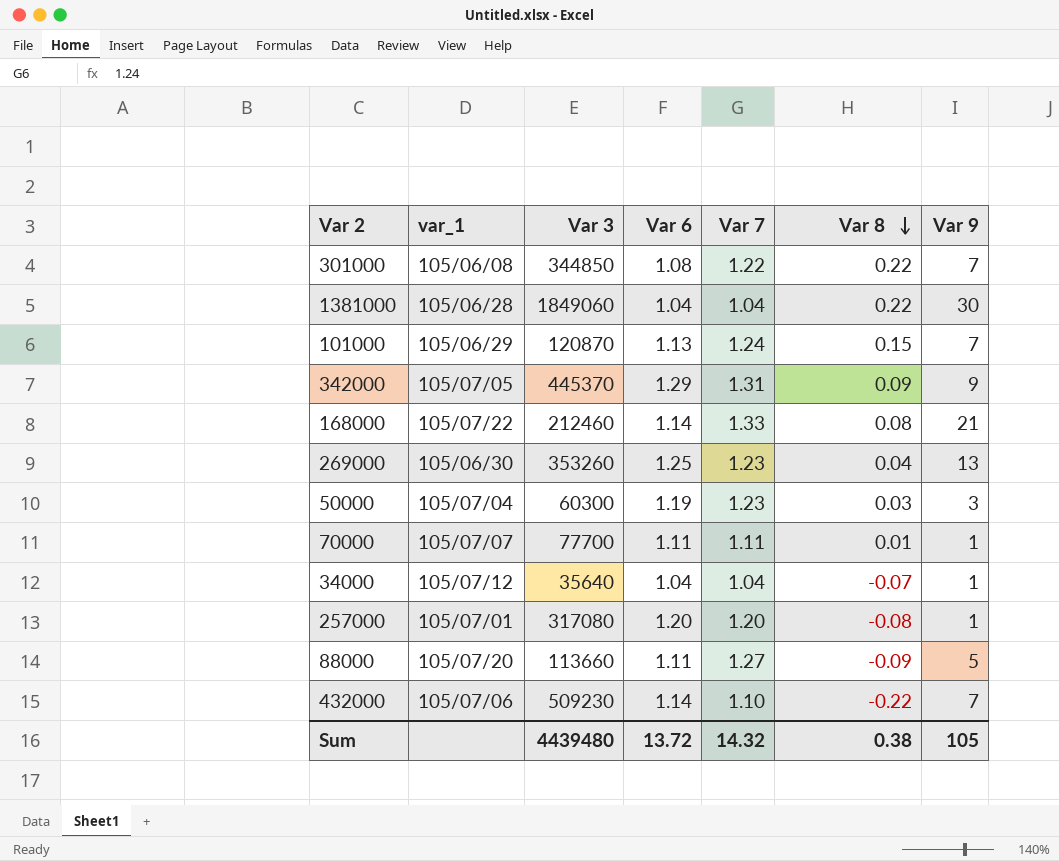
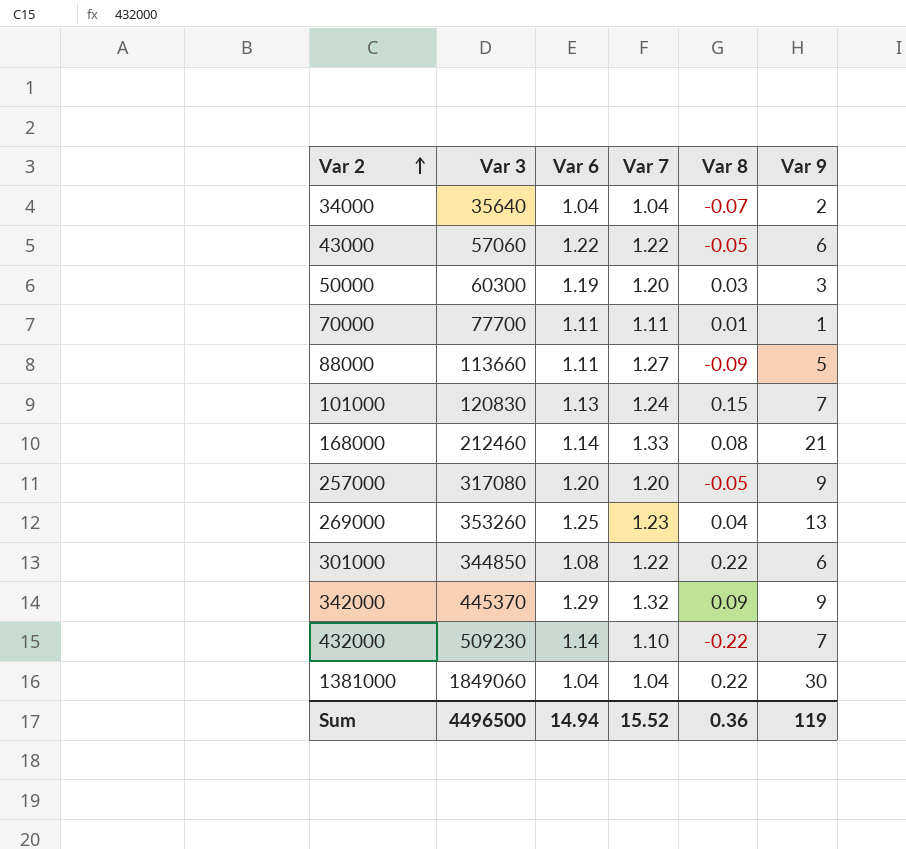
row order: Var 8 descending -> Var 2 ascending
column var_1 | position: 2 -> none
34000 | Var 9: 1 -> 2
row 43000: none -> 57060 | 1.22 | 1.22 | -0.05 | 6
50000 | Var 7: 1.23 -> 1.20
101000 | Var 3: 120870 -> 120830
257000 | Var 8: -0.08 -> -0.05
257000 | Var 9: 1 -> 9
301000 | Var 9: 7 -> 6
342000 | Var 7: 1.31 -> 1.32
Sum | Var 3: 4439480 -> 4496500
Sum | Var 6: 13.72 -> 14.94
Sum | Var 7: 14.32 -> 15.52
Sum | Var 8: 0.38 -> 0.36
Sum | Var 9: 105 -> 119

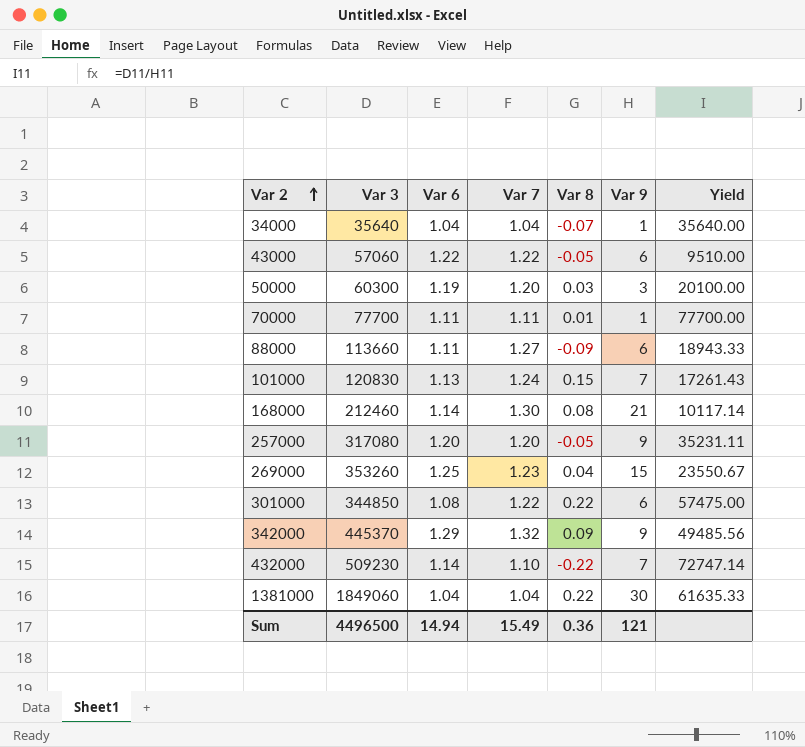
column Yield | formula: none -> [Var 3] / [Var 9]
34000 | Var 9: 2 -> 1
88000 | Var 9: 5 -> 6
168000 | Var 7: 1.33 -> 1.30
269000 | Var 9: 13 -> 15
Sum | Var 7: 15.52 -> 15.49
Sum | Var 9: 119 -> 121

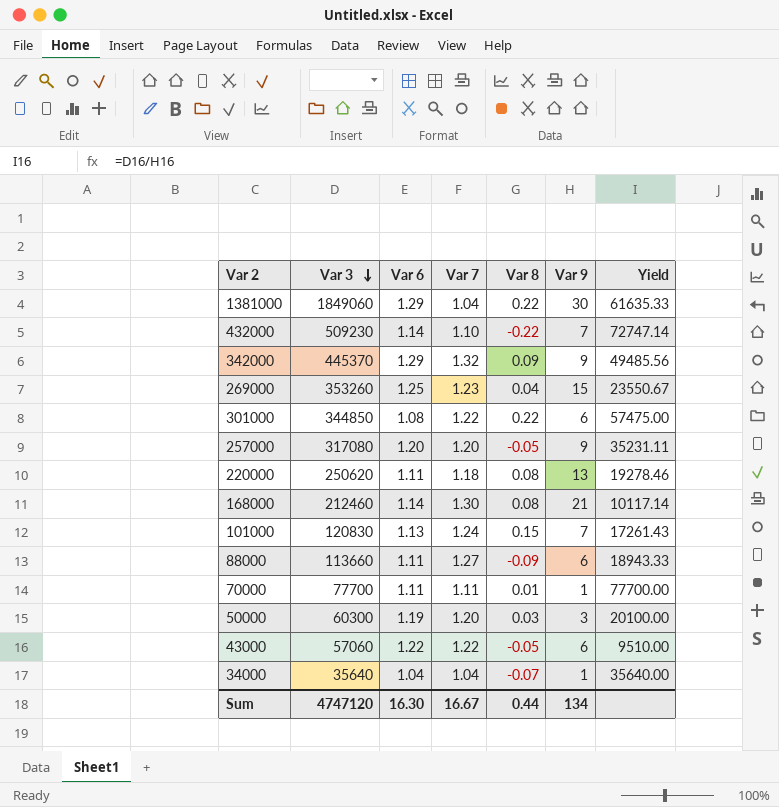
row order: Var 2 ascending -> Var 3 descending
1381000 | Var 6: 1.04 -> 1.29
row 220000: none -> 250620 | 1.11 | 1.18 | 0.08 | 13 | 19278.46
Sum | Var 3: 4496500 -> 4747120
Sum | Var 6: 14.94 -> 16.30
Sum | Var 7: 15.49 -> 16.67
Sum | Var 8: 0.36 -> 0.44
Sum | Var 9: 121 -> 134

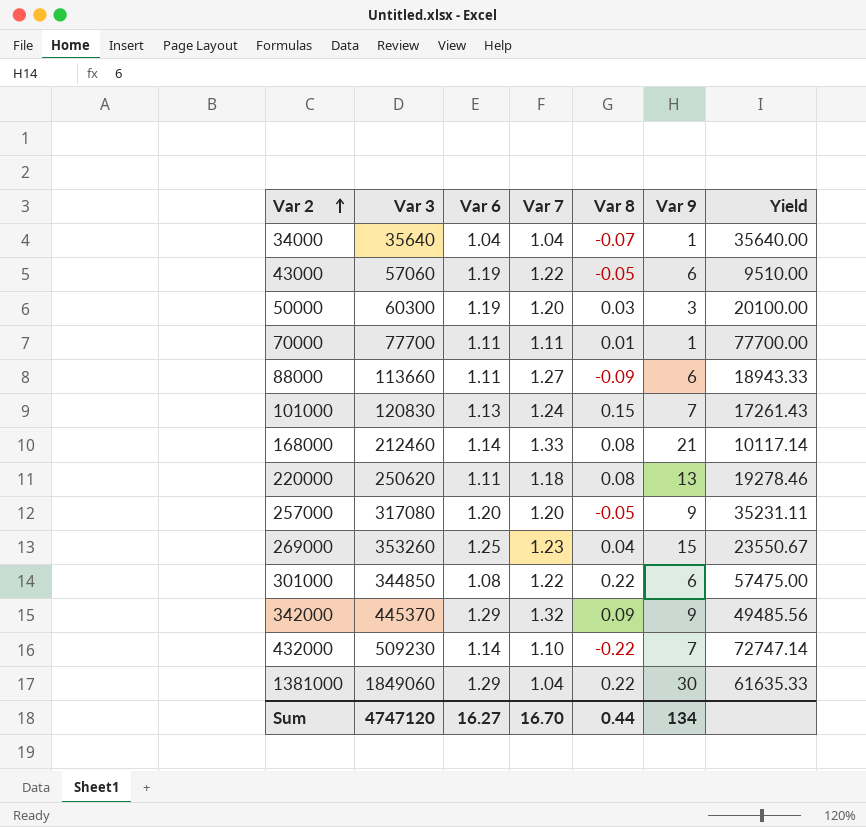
row order: Var 3 descending -> Var 2 ascending
43000 | Var 6: 1.22 -> 1.19
168000 | Var 7: 1.30 -> 1.33
Sum | Var 6: 16.30 -> 16.27
Sum | Var 7: 16.67 -> 16.70

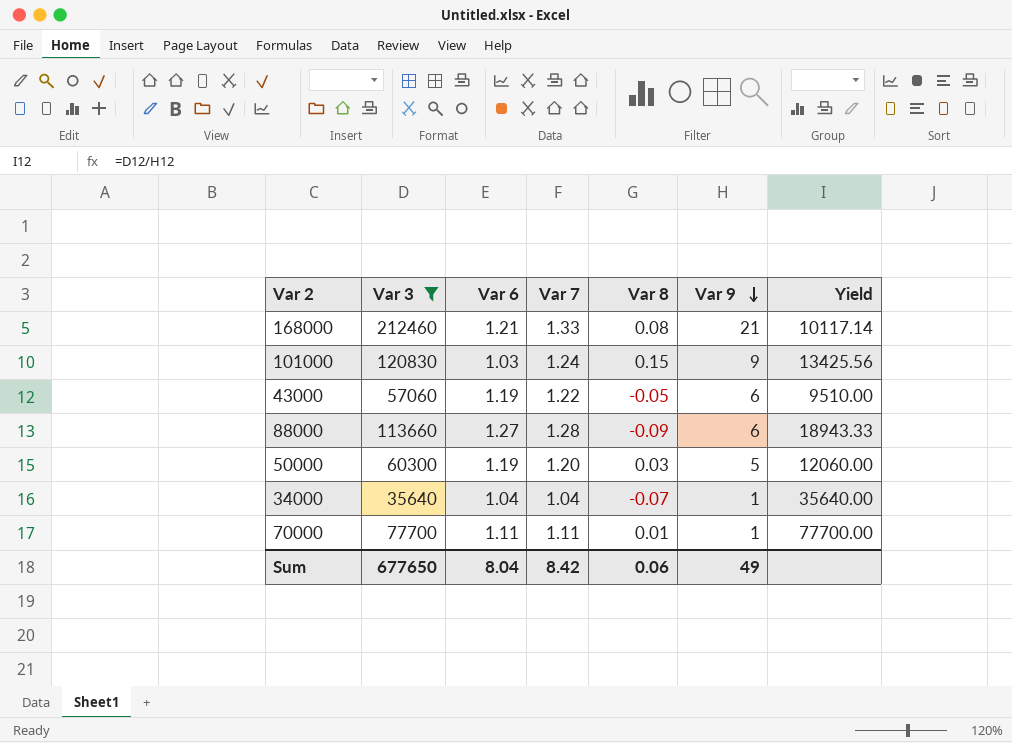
filter: none -> Var 3 <= 212460
row order: Var 2 ascending -> Var 9 descending
168000 | Var 6: 1.14 -> 1.21
101000 | Var 6: 1.13 -> 1.03
101000 | Var 9: 7 -> 9
101000 | Yield: 17261.43 -> 13425.56
88000 | Var 6: 1.11 -> 1.27
88000 | Var 7: 1.27 -> 1.28
50000 | Var 9: 3 -> 5
50000 | Yield: 20100.00 -> 12060.00
Sum | Var 3: 4747120 -> 677650
Sum | Var 6: 16.27 -> 8.04
Sum | Var 7: 16.70 -> 8.42
Sum | Var 8: 0.44 -> 0.06
Sum | Var 9: 134 -> 49

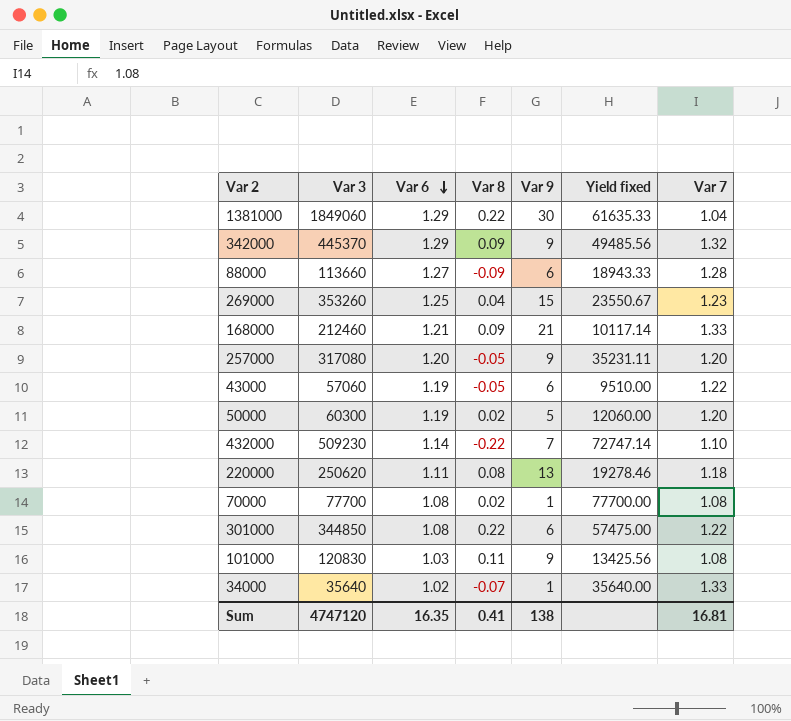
filter: Var 3 <= 212460 -> none
row order: Var 9 descending -> Var 6 descending
column name: Yield -> Yield fixed
column Var 7 | position: 4 -> 7
168000 | Var 8: 0.08 -> 0.09
50000 | Var 8: 0.03 -> 0.02
70000 | Var 6: 1.11 -> 1.08
70000 | Var 8: 0.01 -> 0.02
70000 | Var 7: 1.11 -> 1.08
101000 | Var 8: 0.15 -> 0.11
101000 | Var 7: 1.24 -> 1.08
34000 | Var 6: 1.04 -> 1.02
34000 | Var 7: 1.04 -> 1.33
Sum | Var 3: 677650 -> 4747120
Sum | Var 6: 8.04 -> 16.35
Sum | Var 8: 0.06 -> 0.41
Sum | Var 9: 49 -> 138
Sum | Var 7: 8.42 -> 16.81

